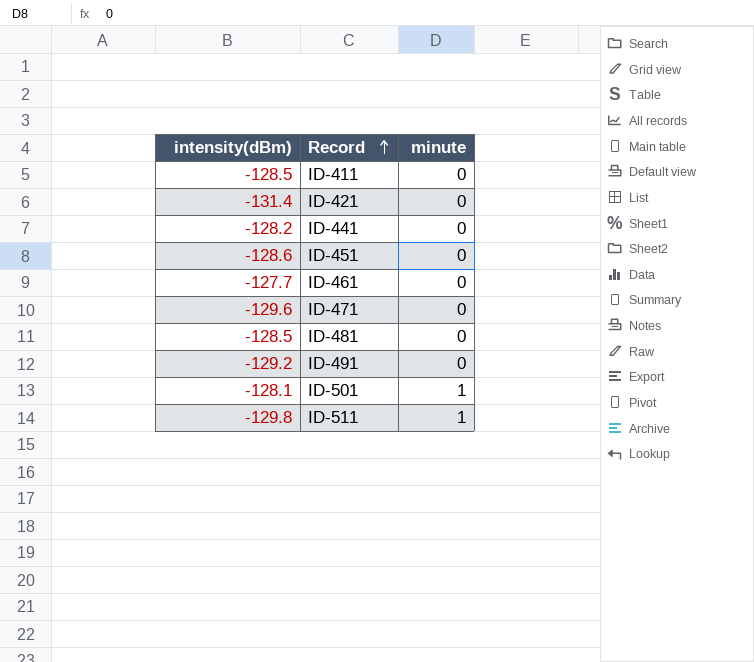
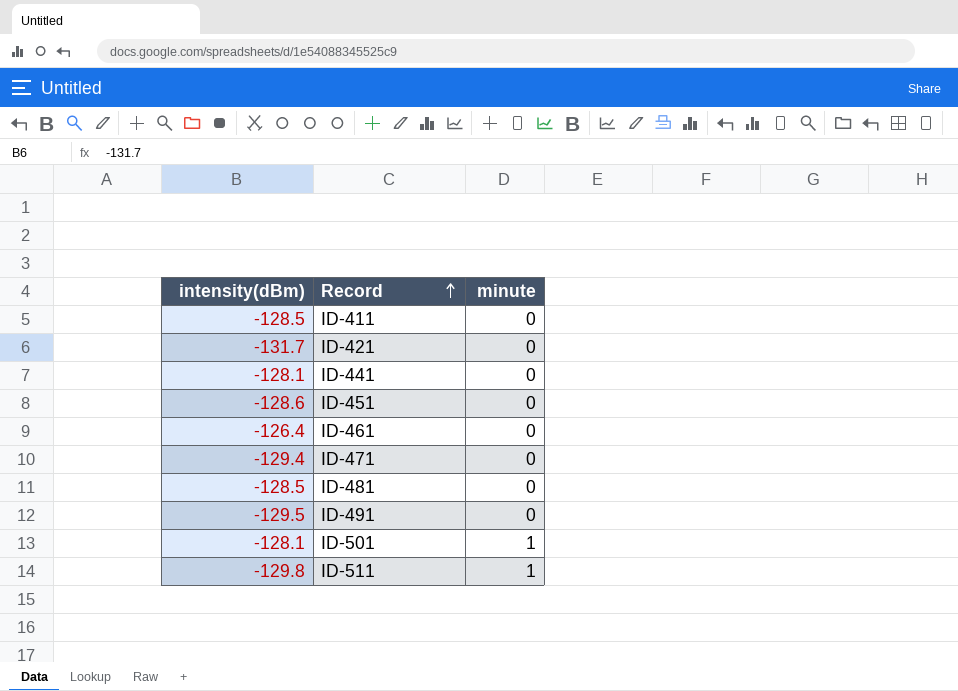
ID-421 | intensity(dBm): -131.4 -> -131.7
ID-441 | intensity(dBm): -128.2 -> -128.1
ID-461 | intensity(dBm): -127.7 -> -126.4
ID-471 | intensity(dBm): -129.6 -> -129.4
ID-491 | intensity(dBm): -129.2 -> -129.5

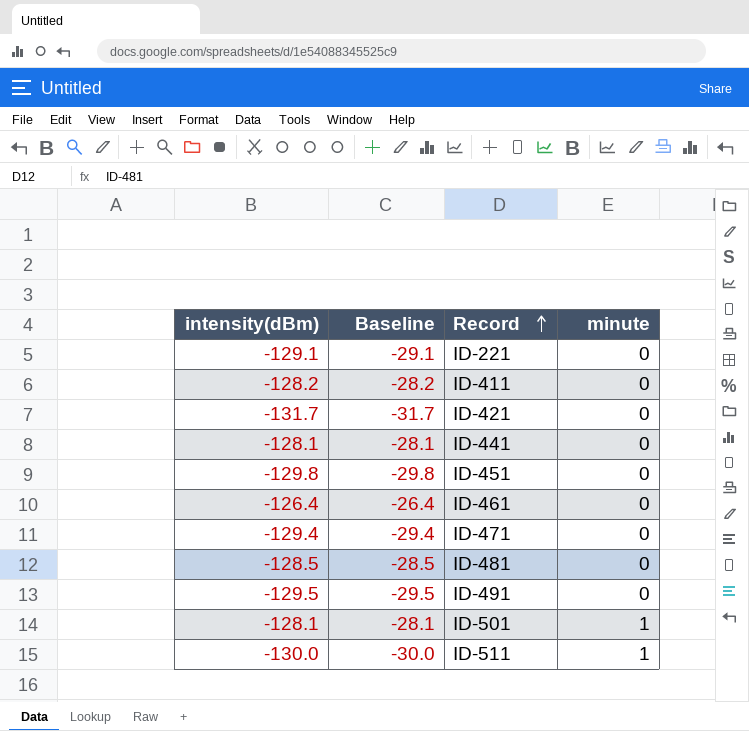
column Baseline | formula: none -> [intensity(dBm)] + 100
row ID-221: none -> -129.1 | -29.1 | 0
ID-411 | intensity(dBm): -128.5 -> -128.2
ID-451 | intensity(dBm): -128.6 -> -129.8
ID-511 | intensity(dBm): -129.8 -> -130.0

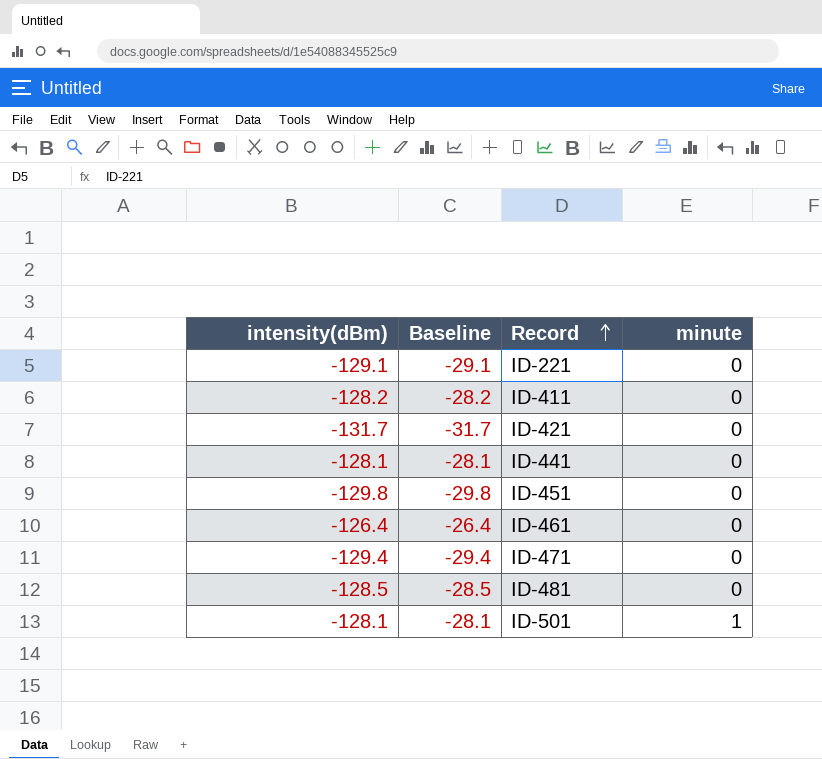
row ID-491: -129.5 | -29.5 | 0 -> none
row ID-511: -130.0 | -30.0 | 1 -> none

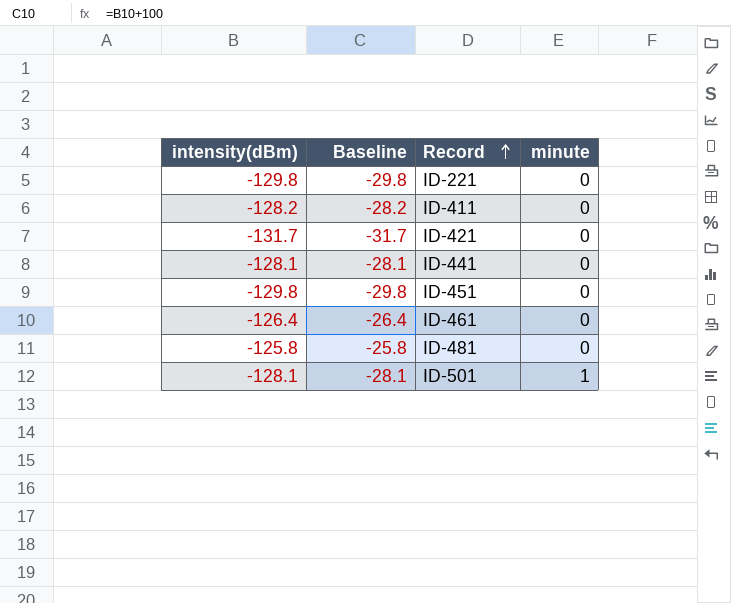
row ID-471: -129.4 | -29.4 | 0 -> none
ID-221 | intensity(dBm): -129.1 -> -129.8
ID-221 | Baseline: -29.1 -> -29.8
ID-481 | intensity(dBm): -128.5 -> -125.8
ID-481 | Baseline: -28.5 -> -25.8

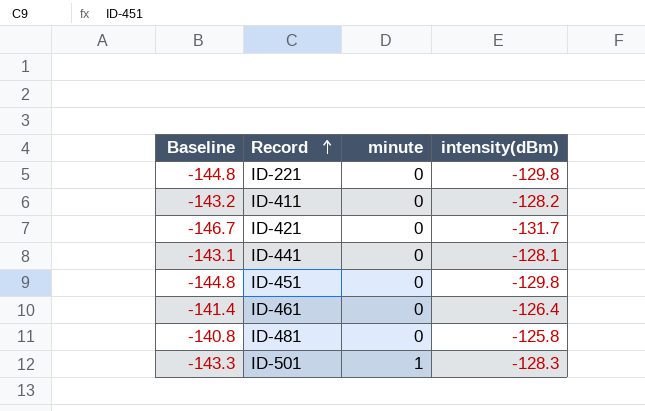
column Baseline | formula: [intensity(dBm)] + 100 -> [intensity(dBm)] - 15
column intensity(dBm) | position: 1 -> 4
ID-501 | intensity(dBm): -128.1 -> -128.3

